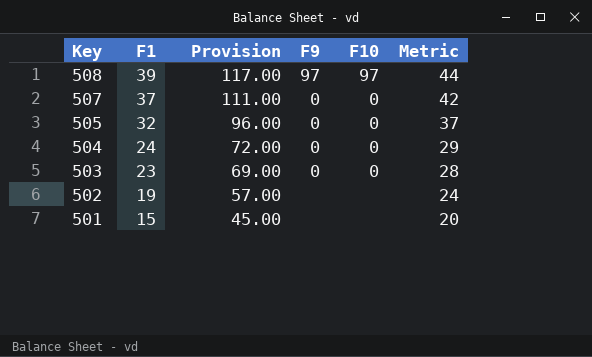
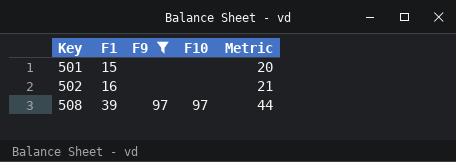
filter: none -> F9 != 0
row order: Key descending -> Key ascending
column Provision | formula: [F1] * 3 -> none
502 | F1: 19 -> 16
502 | Metric: 24 -> 21

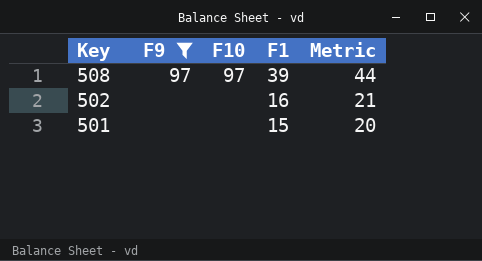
row order: Key ascending -> Key descending
column F1 | position: 2 -> 4

